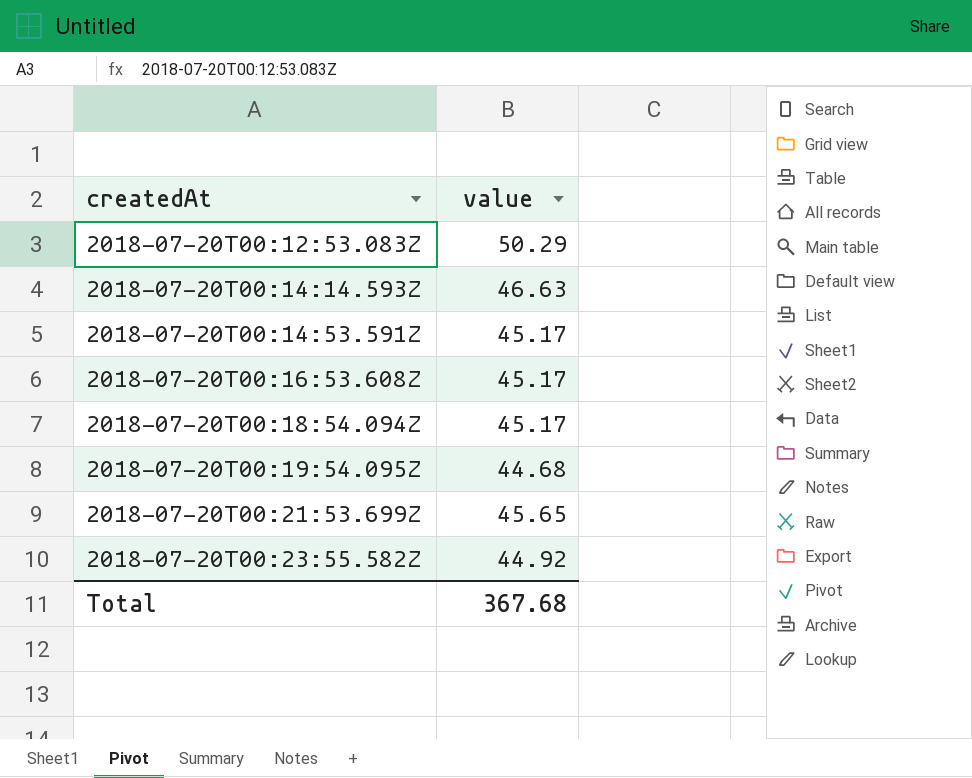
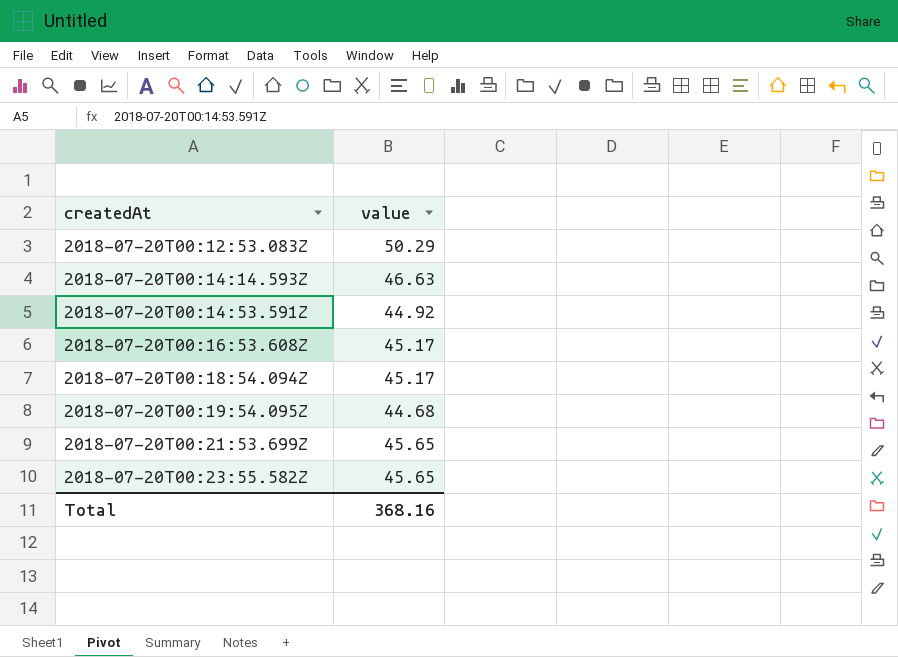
2018-07-20T00:14:53.591Z | value: 45.17 -> 44.92
2018-07-20T00:23:55.582Z | value: 44.92 -> 45.65
Total | value: 367.68 -> 368.16

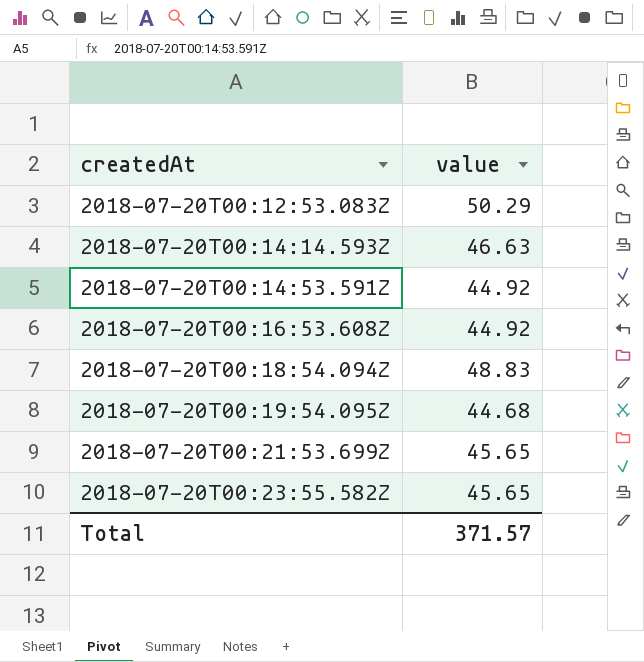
2018-07-20T00:16:53.608Z | value: 45.17 -> 44.92
2018-07-20T00:18:54.094Z | value: 45.17 -> 48.83
Total | value: 368.16 -> 371.57

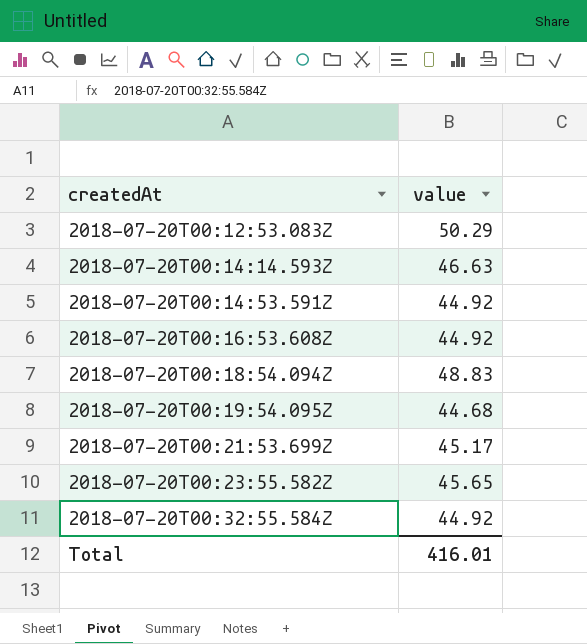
2018-07-20T00:21:53.699Z | value: 45.65 -> 45.17
row 2018-07-20T00:32:55.584Z: none -> 44.92
Total | value: 371.57 -> 416.01

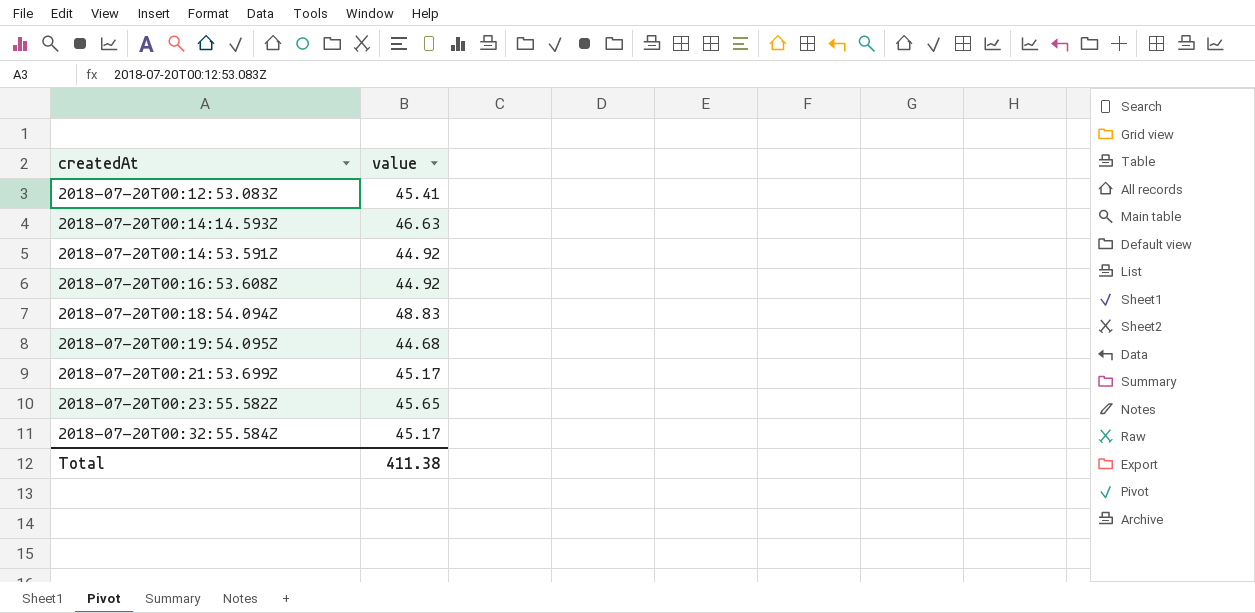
2018-07-20T00:12:53.083Z | value: 50.29 -> 45.41
2018-07-20T00:32:55.584Z | value: 44.92 -> 45.17
Total | value: 416.01 -> 411.38

